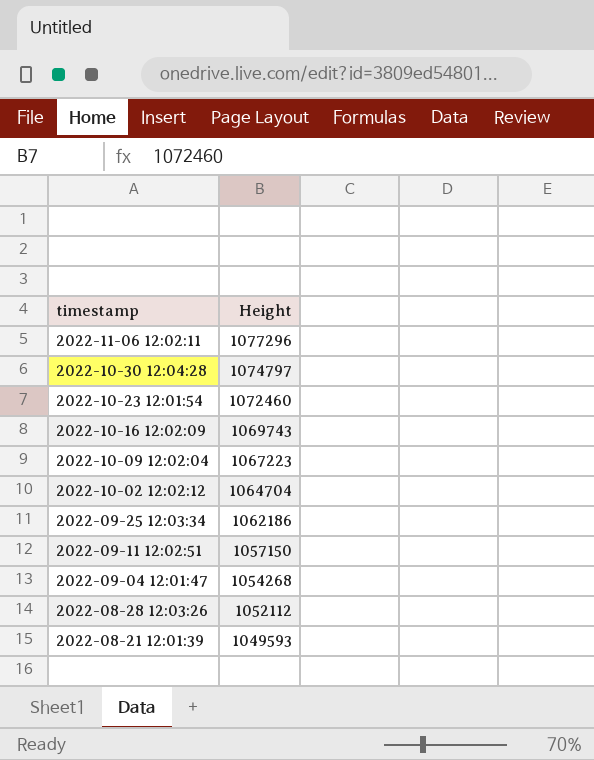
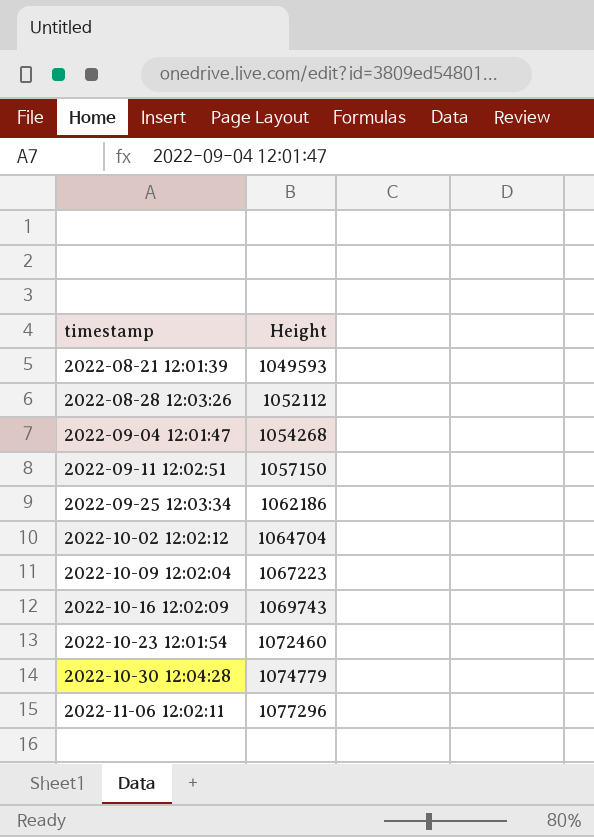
row order: timestamp descending -> timestamp ascending
2022-10-30 12:04:28 | Height: 1074797 -> 1074779

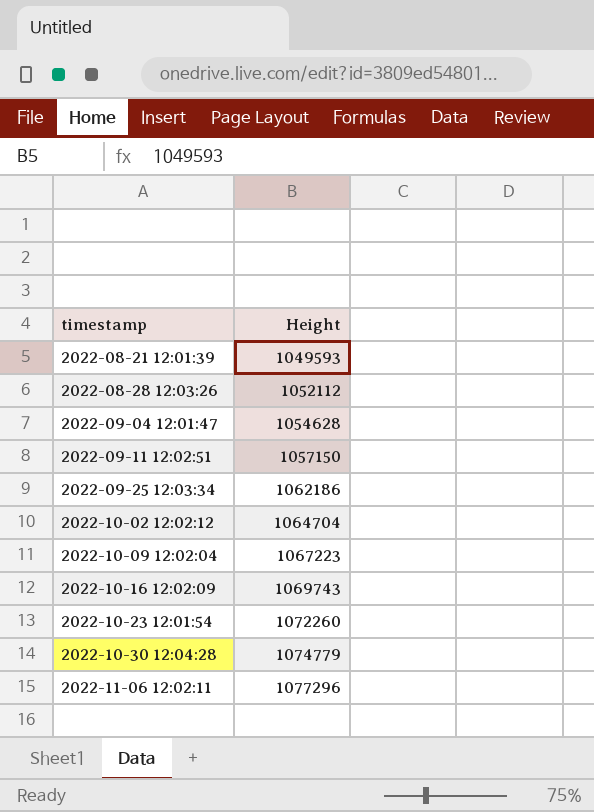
2022-09-04 12:01:47 | Height: 1054268 -> 1054628
2022-10-23 12:01:54 | Height: 1072460 -> 1072260

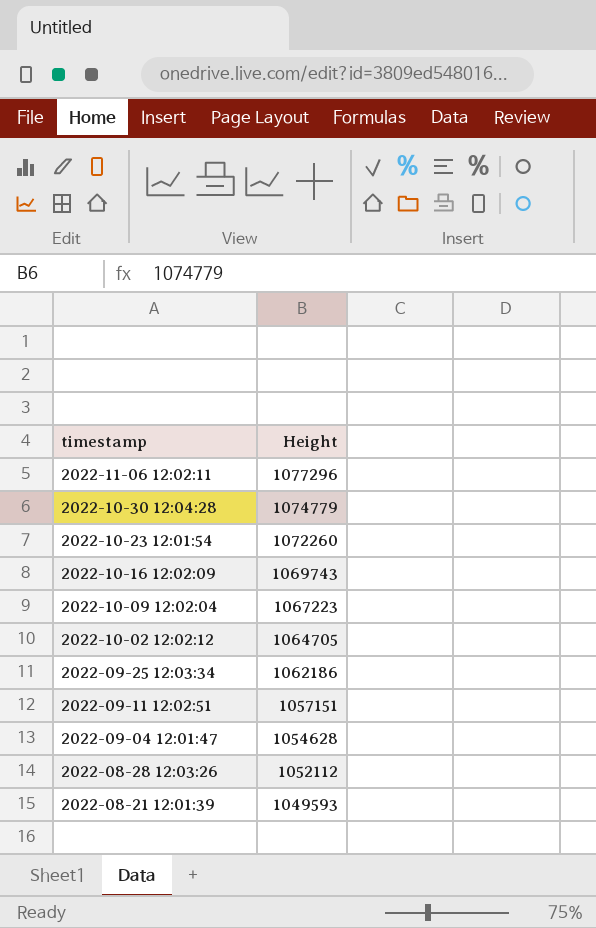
row order: timestamp ascending -> timestamp descending
2022-10-02 12:02:12 | Height: 1064704 -> 1064705
2022-09-11 12:02:51 | Height: 1057150 -> 1057151

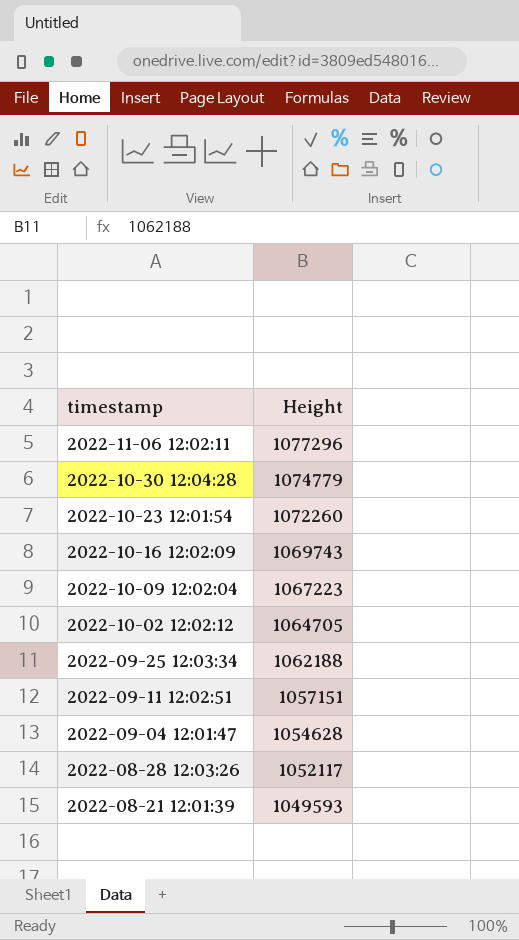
2022-09-25 12:03:34 | Height: 1062186 -> 1062188
2022-08-28 12:03:26 | Height: 1052112 -> 1052117

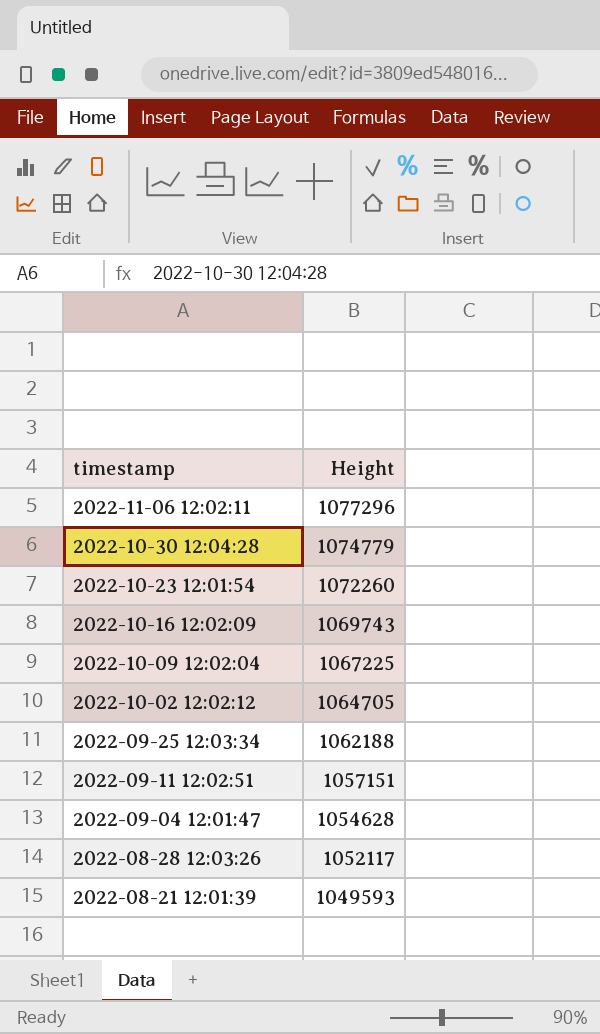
2022-10-09 12:02:04 | Height: 1067223 -> 1067225

